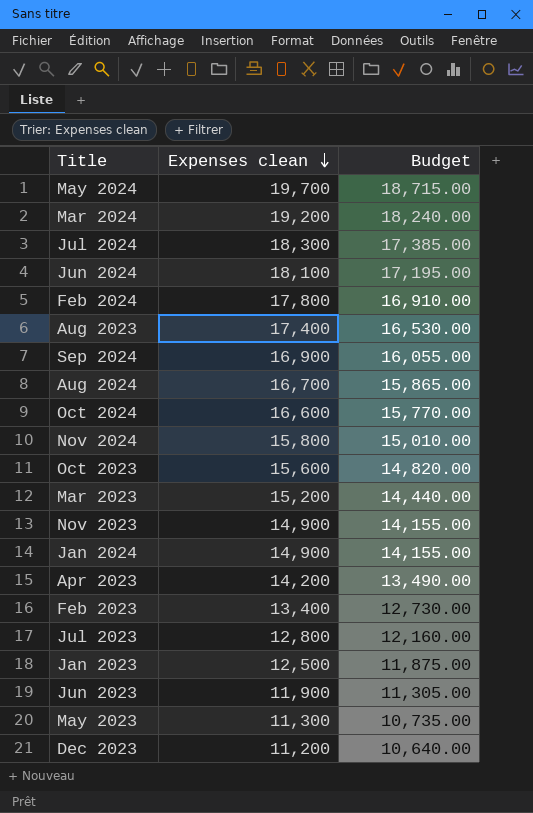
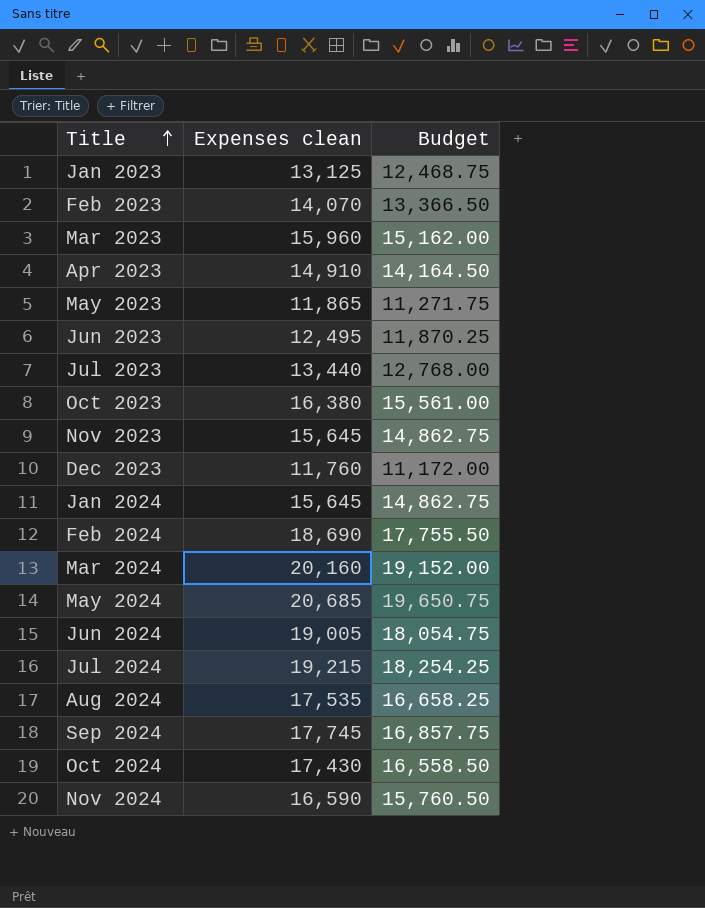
row order: Expenses clean descending -> Title ascending
row Aug 2023: 17,400 | 16,530.00 -> none
Jan 2023 | Expenses clean: 12,500 -> 13,125
Jan 2023 | Budget: 11,875.00 -> 12,468.75
Feb 2023 | Expenses clean: 13,400 -> 14,070
Feb 2023 | Budget: 12,730.00 -> 13,366.50
Mar 2023 | Expenses clean: 15,200 -> 15,960
Mar 2023 | Budget: 14,440.00 -> 15,162.00
Apr 2023 | Expenses clean: 14,200 -> 14,910
Apr 2023 | Budget: 13,490.00 -> 14,164.50
May 2023 | Expenses clean: 11,300 -> 11,865
May 2023 | Budget: 10,735.00 -> 11,271.75
Jun 2023 | Expenses clean: 11,900 -> 12,495
Jun 2023 | Budget: 11,305.00 -> 11,870.25
Jul 2023 | Expenses clean: 12,800 -> 13,440
Jul 2023 | Budget: 12,160.00 -> 12,768.00
Oct 2023 | Expenses clean: 15,600 -> 16,380
Oct 2023 | Budget: 14,820.00 -> 15,561.00
Nov 2023 | Expenses clean: 14,900 -> 15,645
Nov 2023 | Budget: 14,155.00 -> 14,862.75
Dec 2023 | Expenses clean: 11,200 -> 11,760
Dec 2023 | Budget: 10,640.00 -> 11,172.00
Jan 2024 | Expenses clean: 14,900 -> 15,645
Jan 2024 | Budget: 14,155.00 -> 14,862.75
Feb 2024 | Expenses clean: 17,800 -> 18,690
Feb 2024 | Budget: 16,910.00 -> 17,755.50
Mar 2024 | Expenses clean: 19,200 -> 20,160
Mar 2024 | Budget: 18,240.00 -> 19,152.00
May 2024 | Expenses clean: 19,700 -> 20,685
May 2024 | Budget: 18,715.00 -> 19,650.75
Jun 2024 | Expenses clean: 18,100 -> 19,005
Jun 2024 | Budget: 17,195.00 -> 18,054.75
Jul 2024 | Expenses clean: 18,300 -> 19,215
Jul 2024 | Budget: 17,385.00 -> 18,254.25
Aug 2024 | Expenses clean: 16,700 -> 17,535
Aug 2024 | Budget: 15,865.00 -> 16,658.25
Sep 2024 | Expenses clean: 16,900 -> 17,745
Sep 2024 | Budget: 16,055.00 -> 16,857.75
Oct 2024 | Expenses clean: 16,600 -> 17,430
Oct 2024 | Budget: 15,770.00 -> 16,558.50
Nov 2024 | Expenses clean: 15,800 -> 16,590
Nov 2024 | Budget: 15,010.00 -> 15,760.50

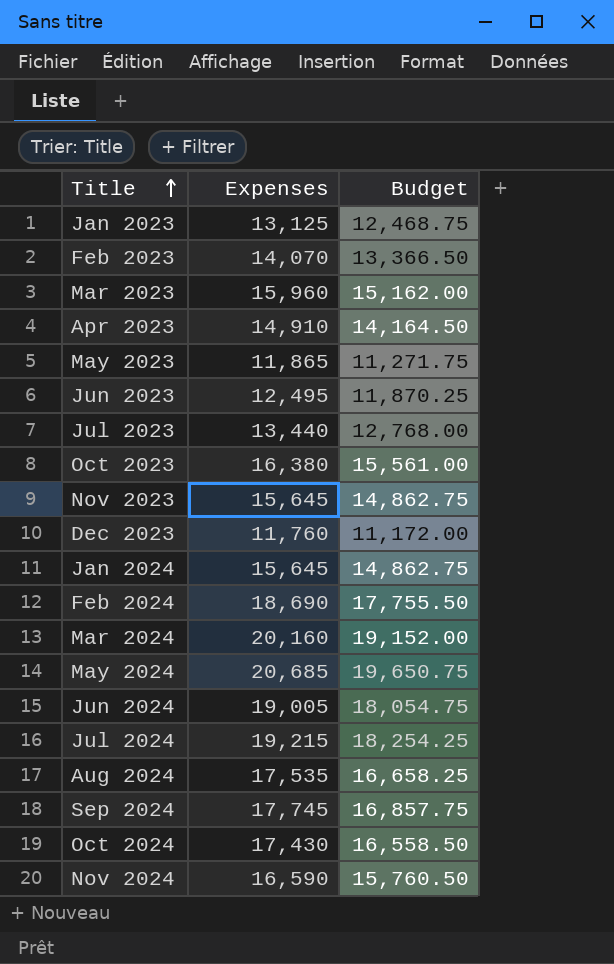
column name: Expenses clean -> Expenses

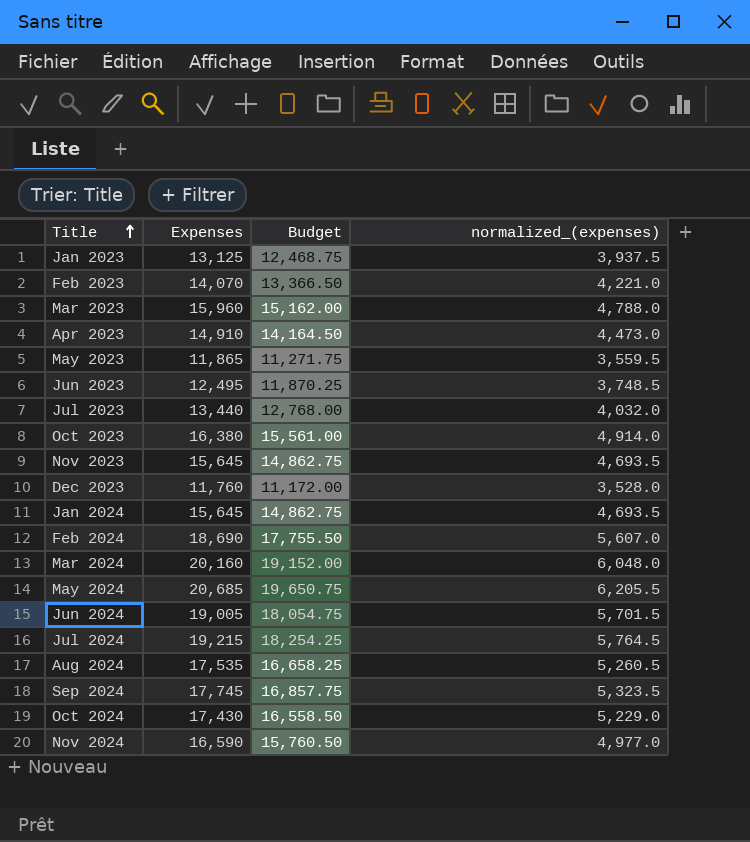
column normalized_(expenses) | formula: none -> [Expenses] * 0.3

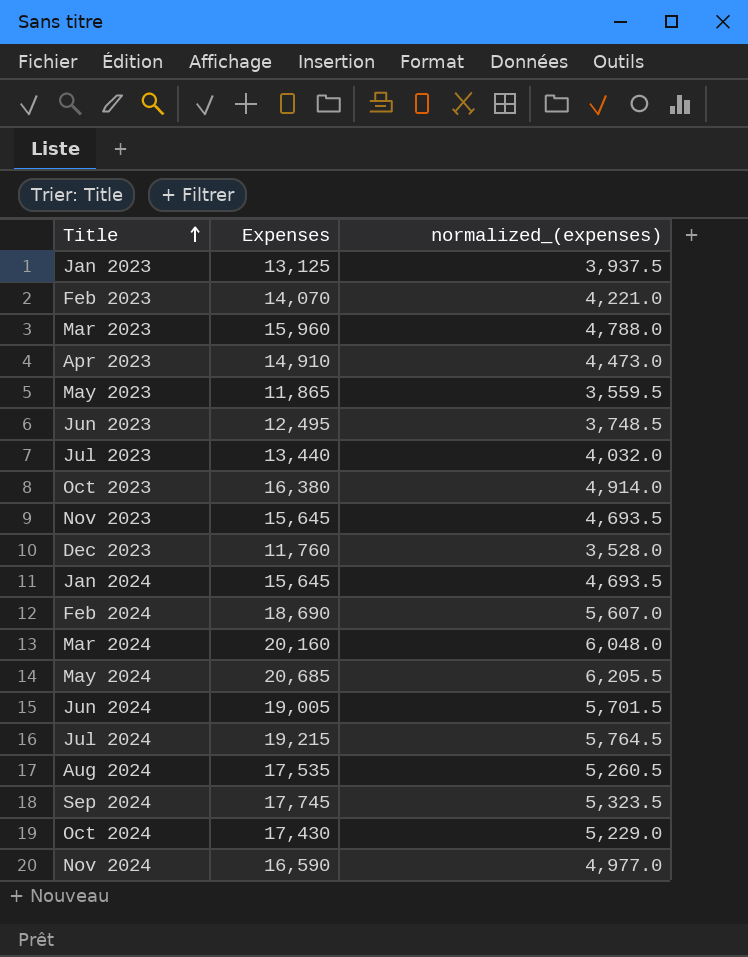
column Budget | formula: [Expenses] * 0.95 -> none

